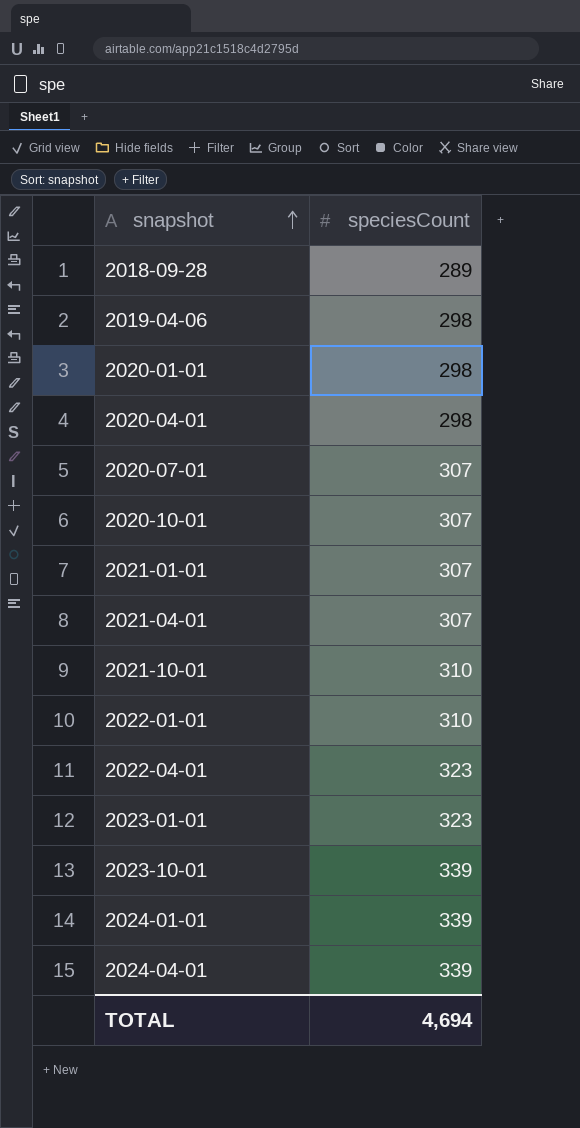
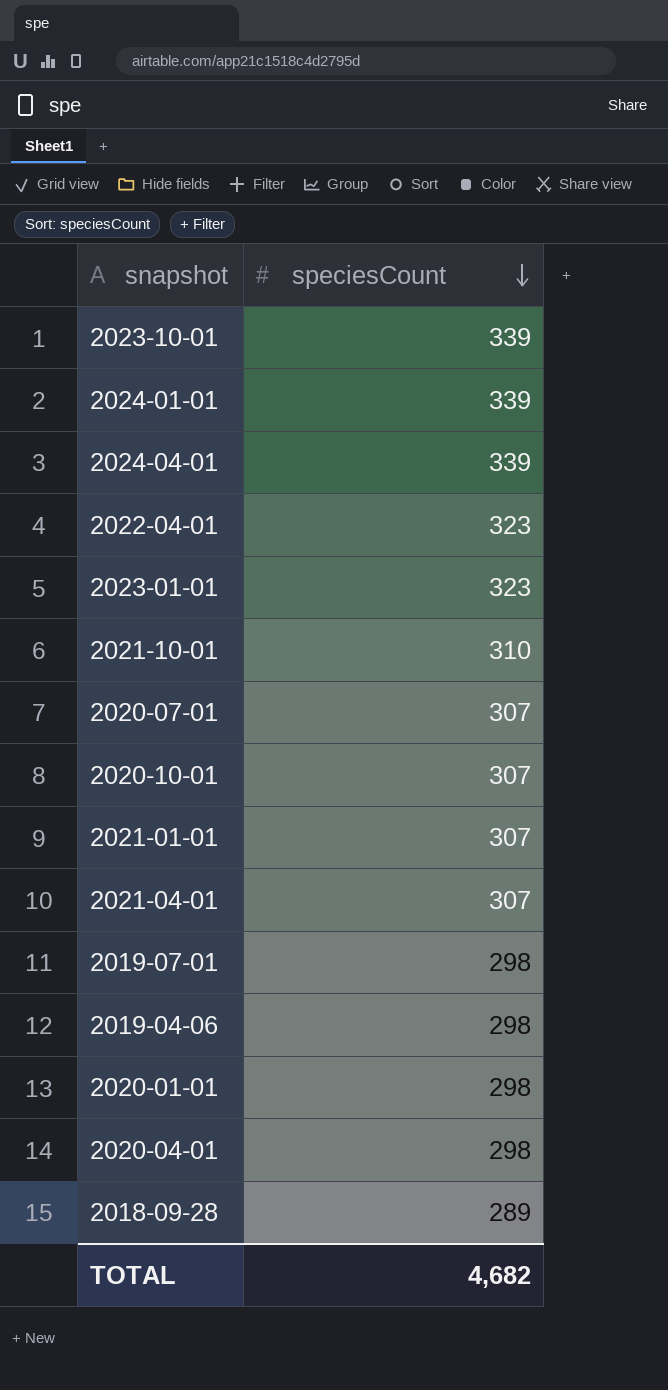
row order: snapshot ascending -> speciesCount descending
row 2022-01-01: 310 -> none
row 2019-07-01: none -> 298
TOTAL | speciesCount: 4,694 -> 4,682

